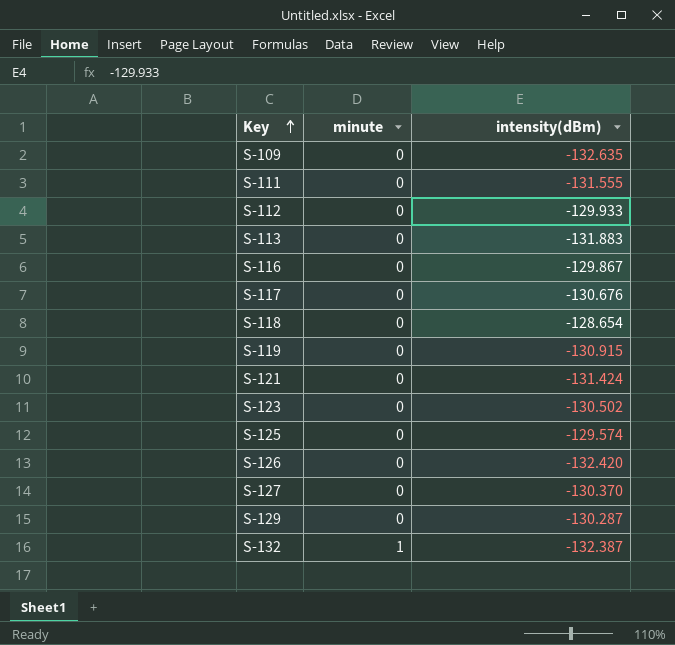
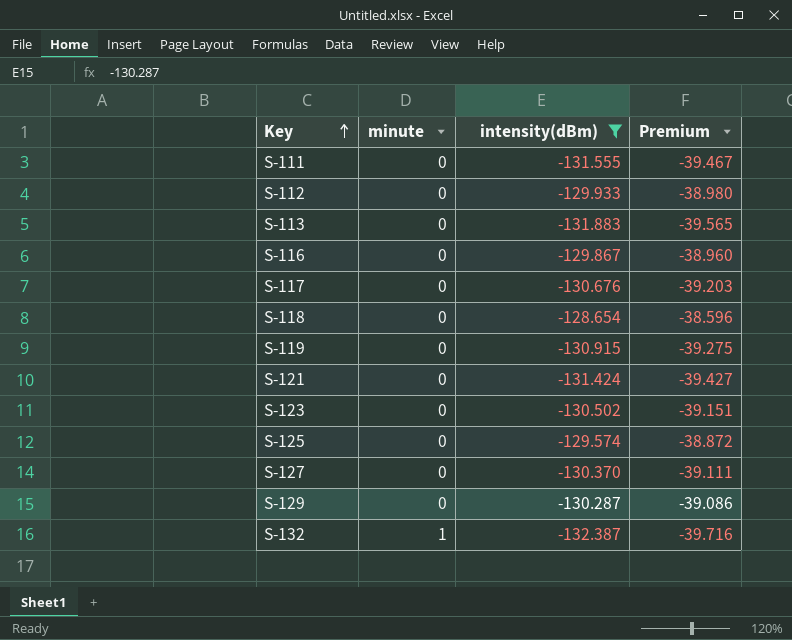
filter: none -> intensity(dBm) >= -132.387
column Premium | formula: none -> [intensity(dBm)] * 0.3

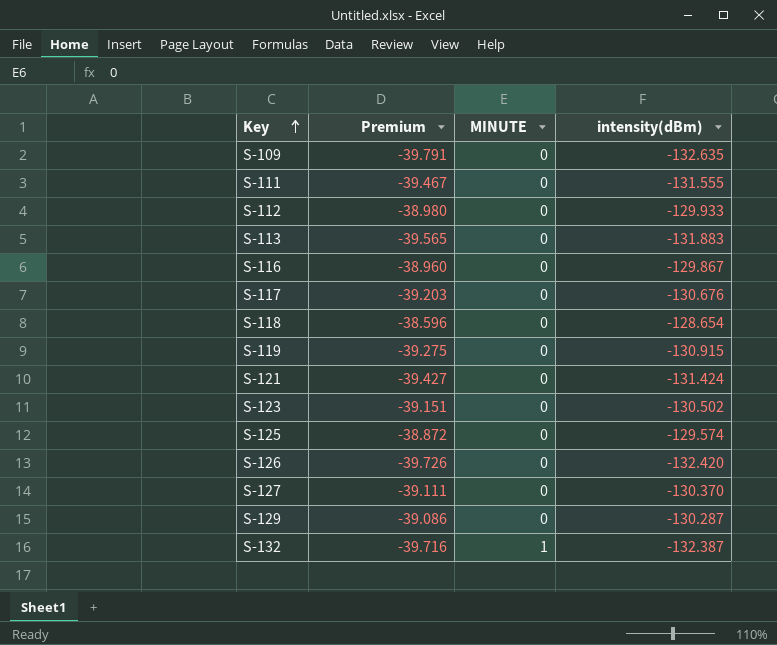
filter: intensity(dBm) >= -132.387 -> none
column Premium | position: 4 -> 2
column name: minute -> MINUTE

